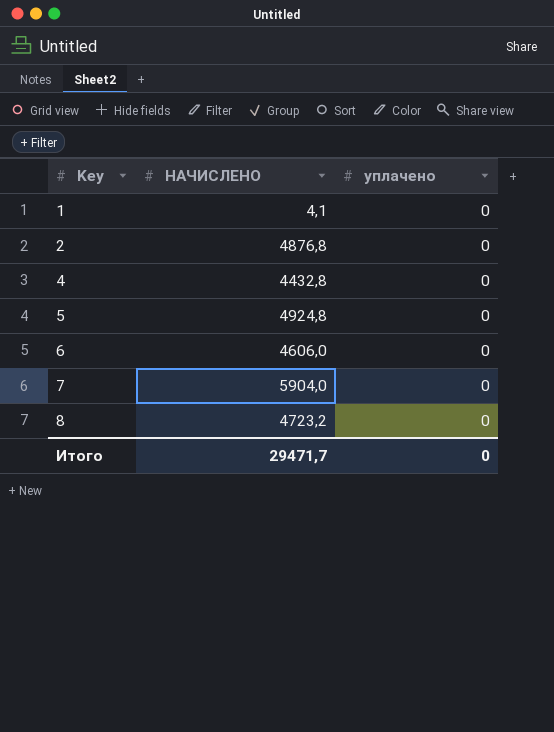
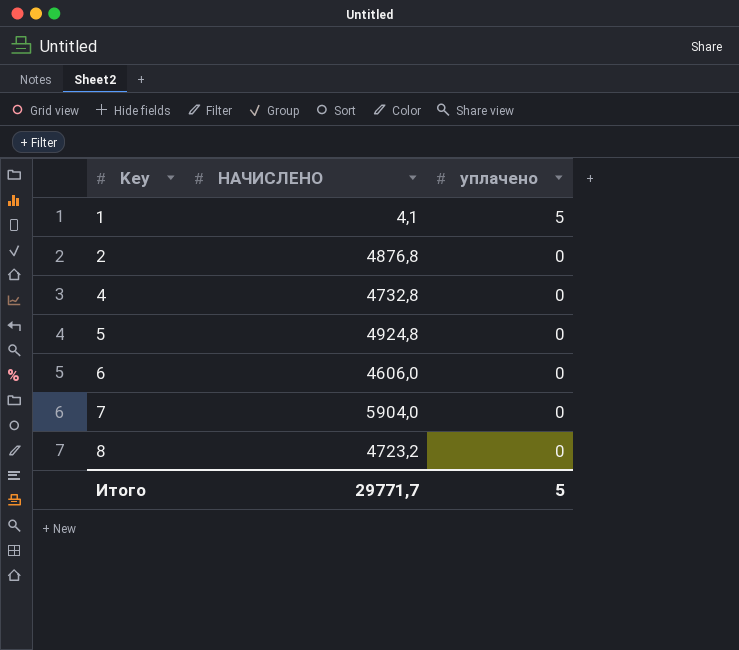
1 | уплачено: 0 -> 5
4 | НАЧИСЛЕНО: 4432,8 -> 4732,8
Итого | НАЧИСЛЕНО: 29471,7 -> 29771,7
Итого | уплачено: 0 -> 5

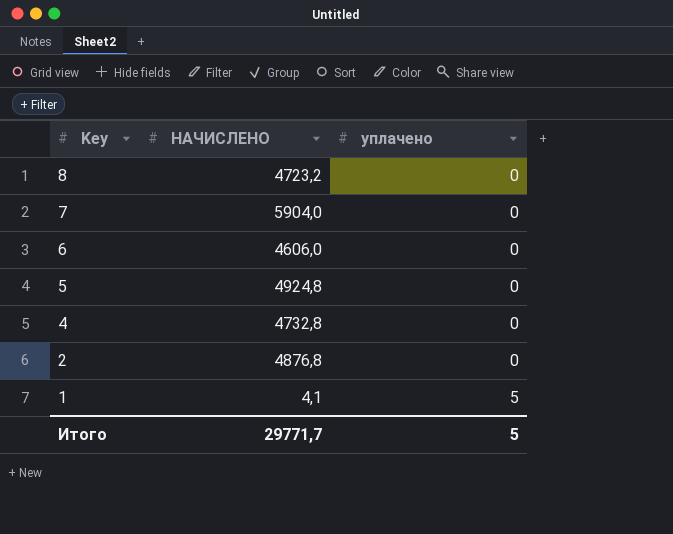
row order: Key ascending -> Key descending

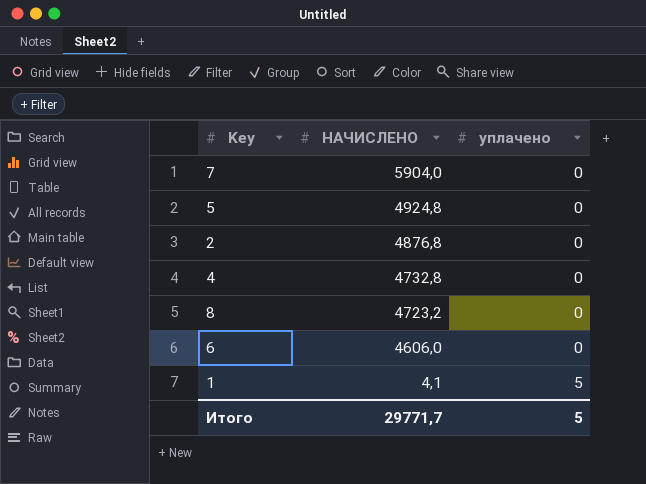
row order: Key descending -> НАЧИСЛЕНО descending

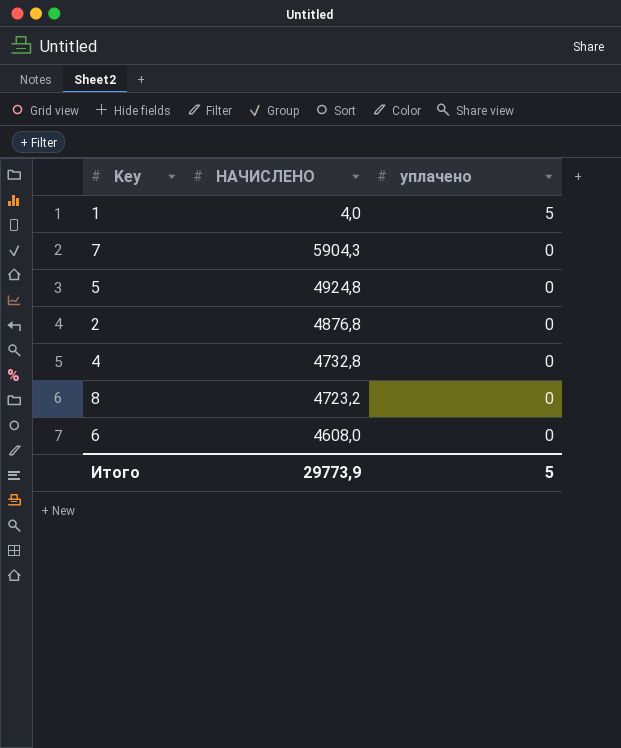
row order: НАЧИСЛЕНО descending -> уплачено descending
1 | НАЧИСЛЕНО: 4,1 -> 4,0
7 | НАЧИСЛЕНО: 5904,0 -> 5904,3
6 | НАЧИСЛЕНО: 4606,0 -> 4608,0
Итого | НАЧИСЛЕНО: 29771,7 -> 29773,9

